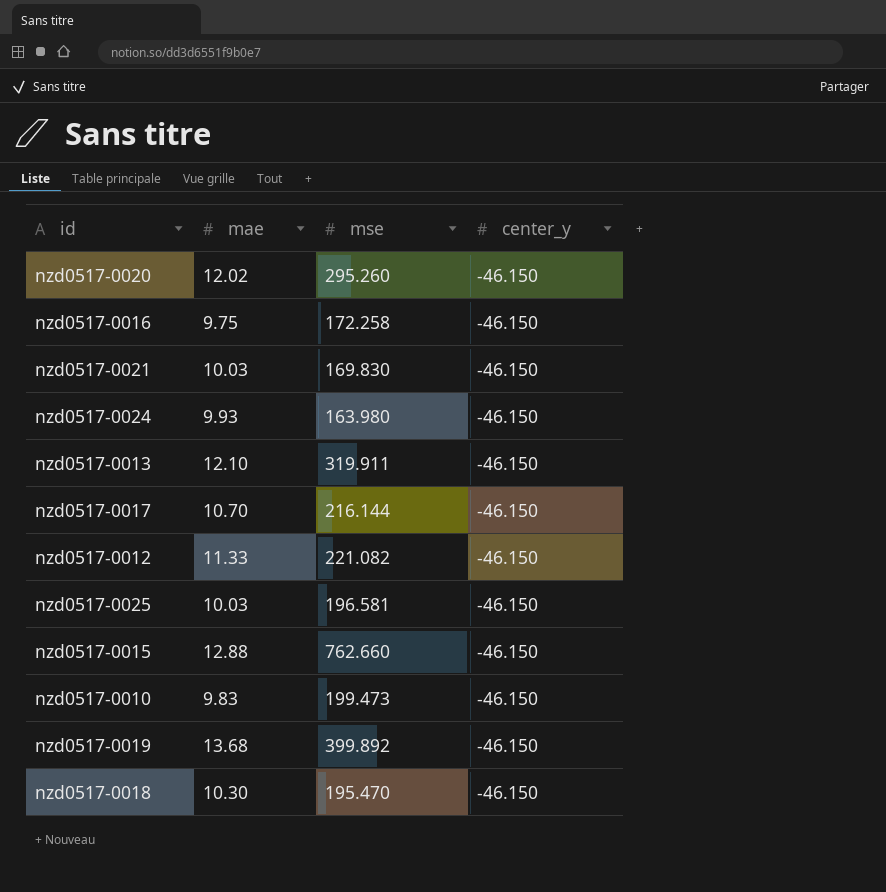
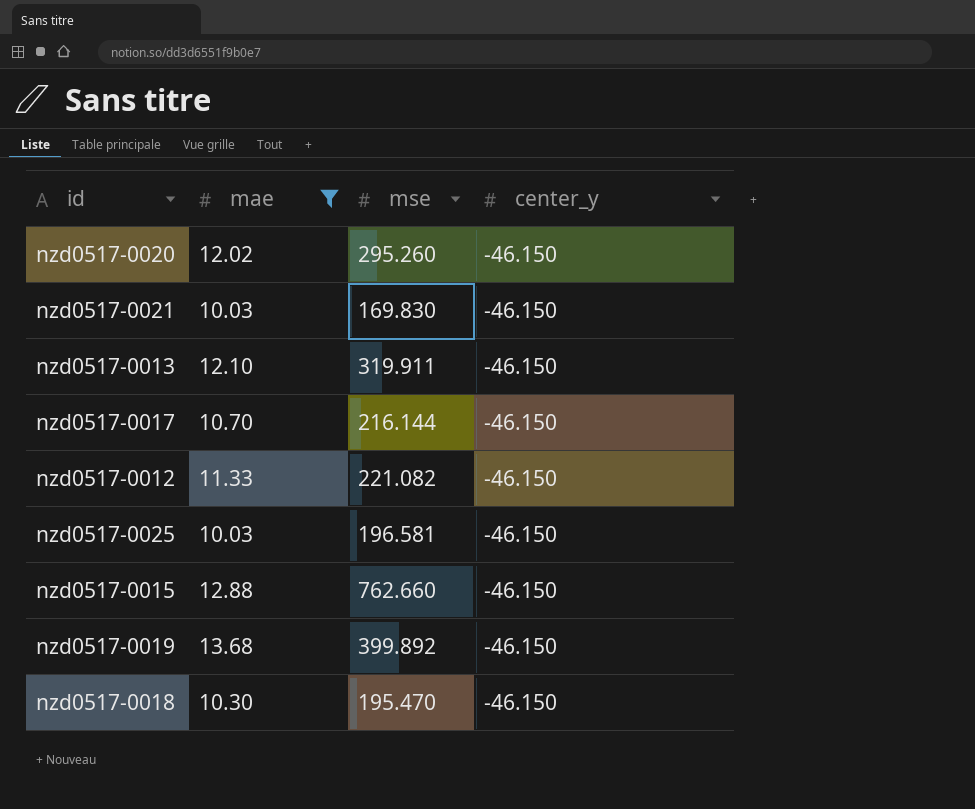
filter: none -> mae >= 10.03

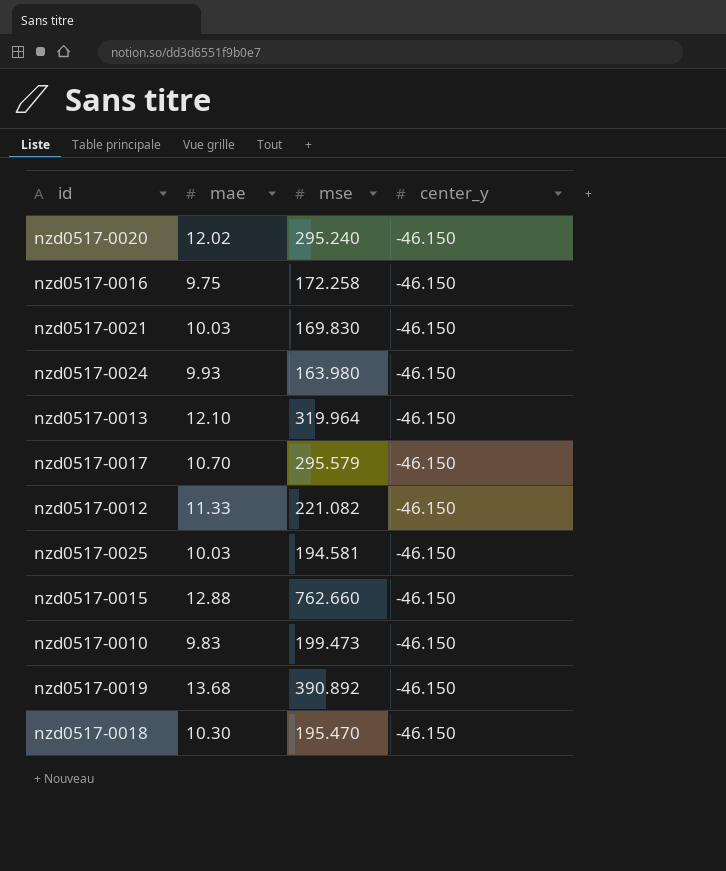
filter: mae >= 10.03 -> none
nzd0517-0020 | mse: 295.260 -> 295.240
nzd0517-0013 | mse: 319.911 -> 319.964
nzd0517-0017 | mse: 216.144 -> 295.579
nzd0517-0025 | mse: 196.581 -> 194.581
nzd0517-0019 | mse: 399.892 -> 390.892

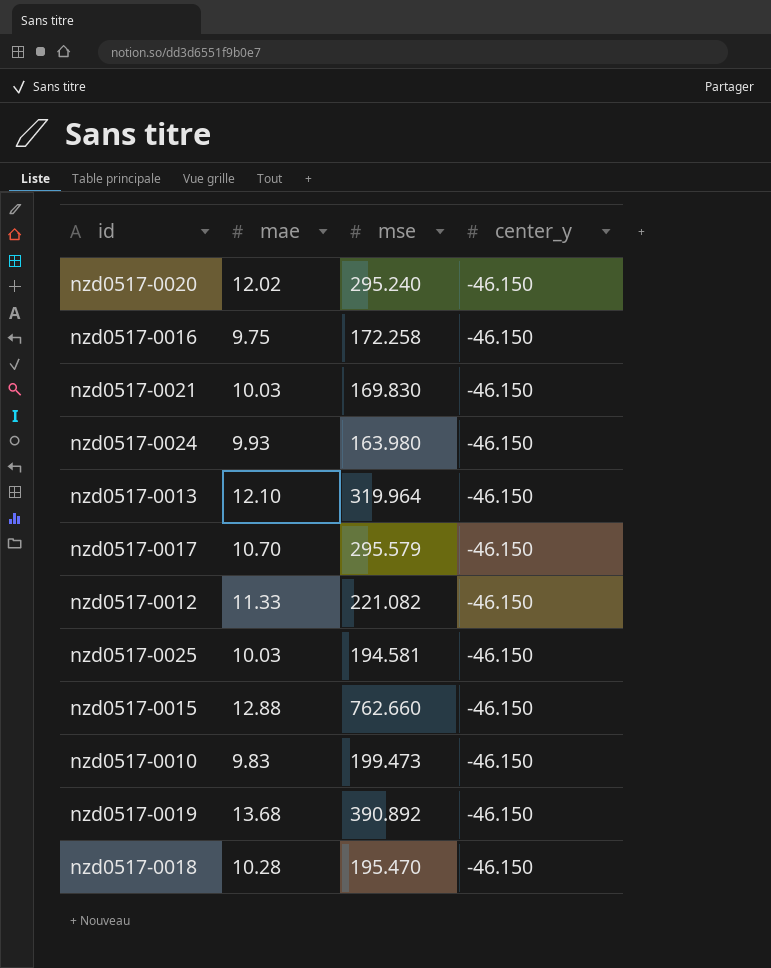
nzd0517-0018 | mae: 10.30 -> 10.28

